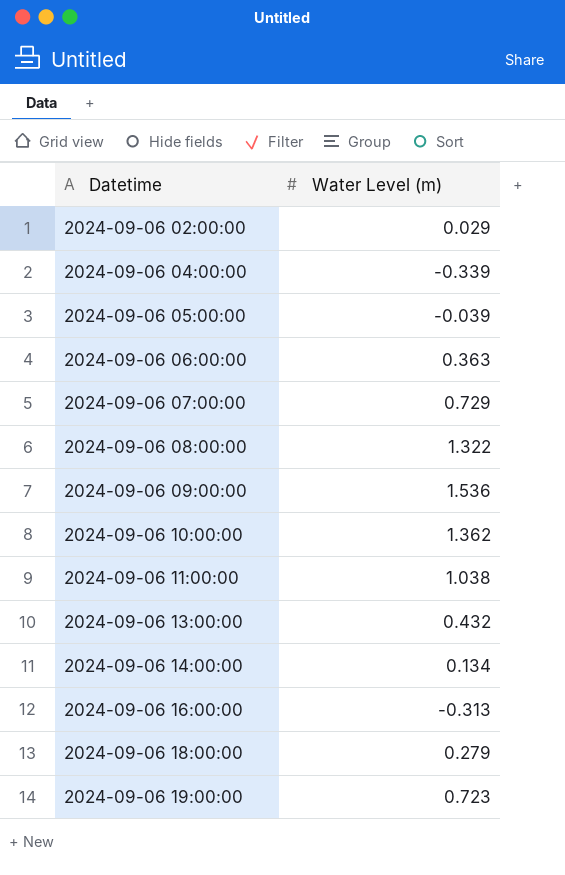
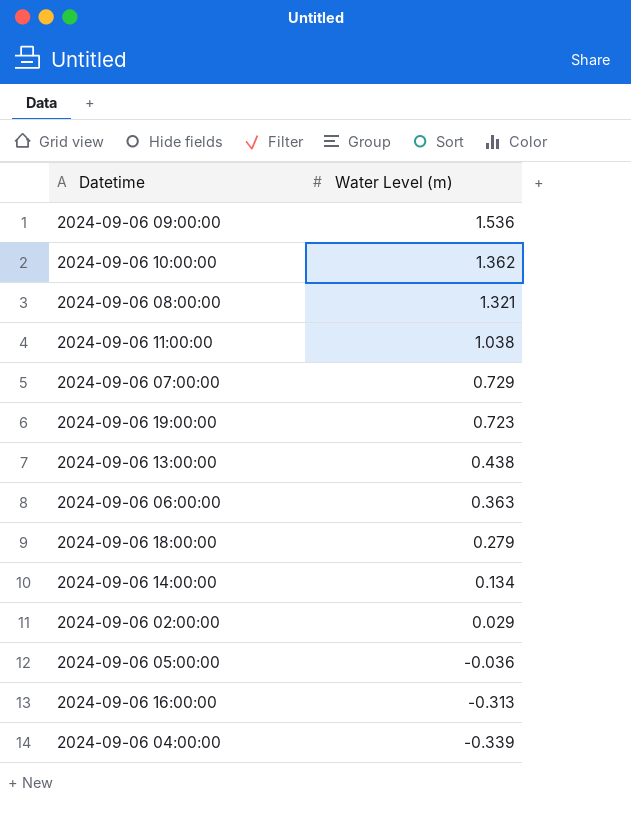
row order: Datetime ascending -> Water Level (m) descending
2024-09-06 08:00:00 | Water Level (m): 1.322 -> 1.321
2024-09-06 13:00:00 | Water Level (m): 0.432 -> 0.438
2024-09-06 05:00:00 | Water Level (m): -0.039 -> -0.036

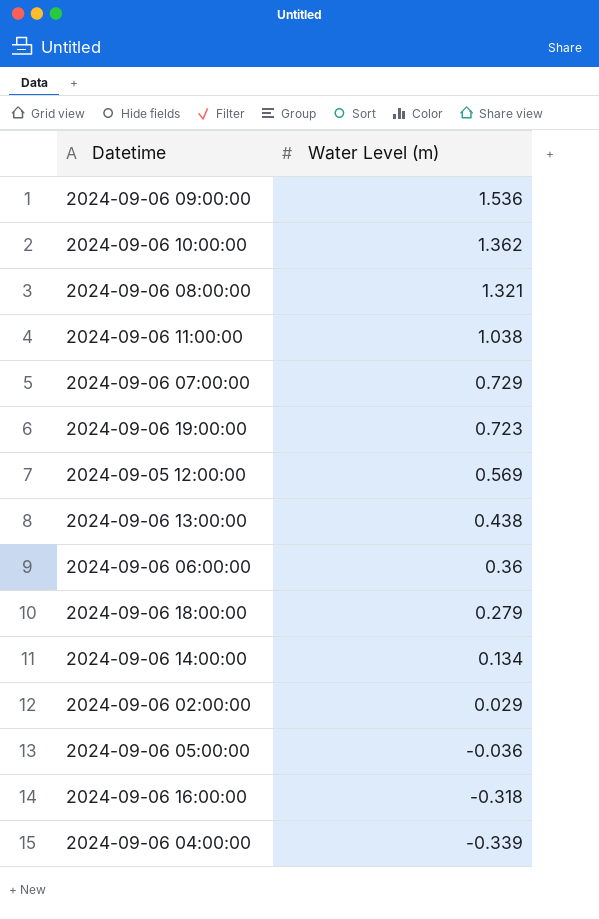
row 2024-09-05 12:00:00: none -> 0.569
2024-09-06 06:00:00 | Water Level (m): 0.363 -> 0.36
2024-09-06 16:00:00 | Water Level (m): -0.313 -> -0.318

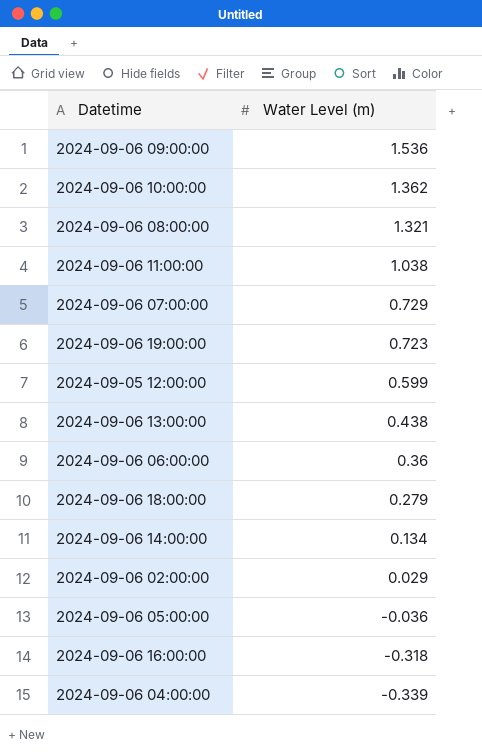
2024-09-05 12:00:00 | Water Level (m): 0.569 -> 0.599

